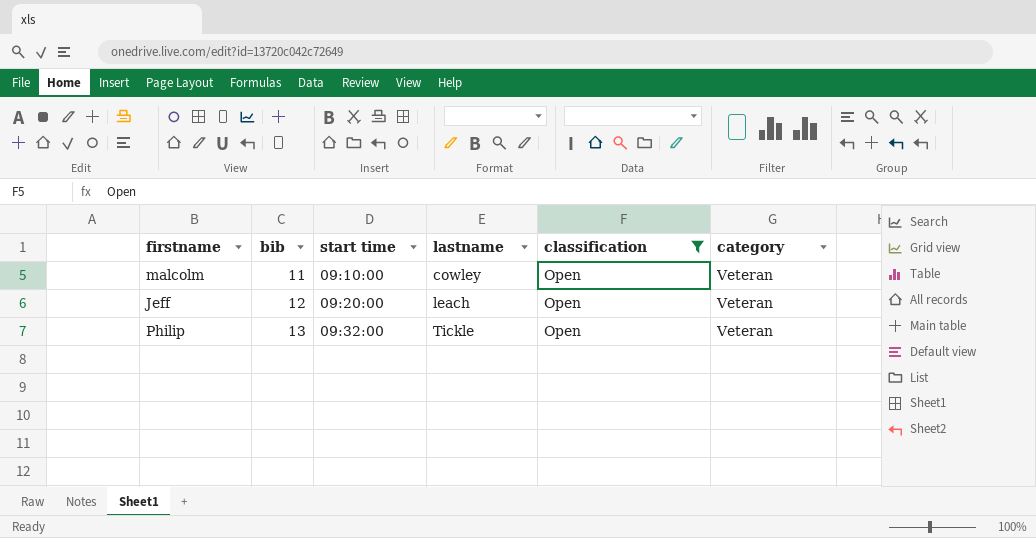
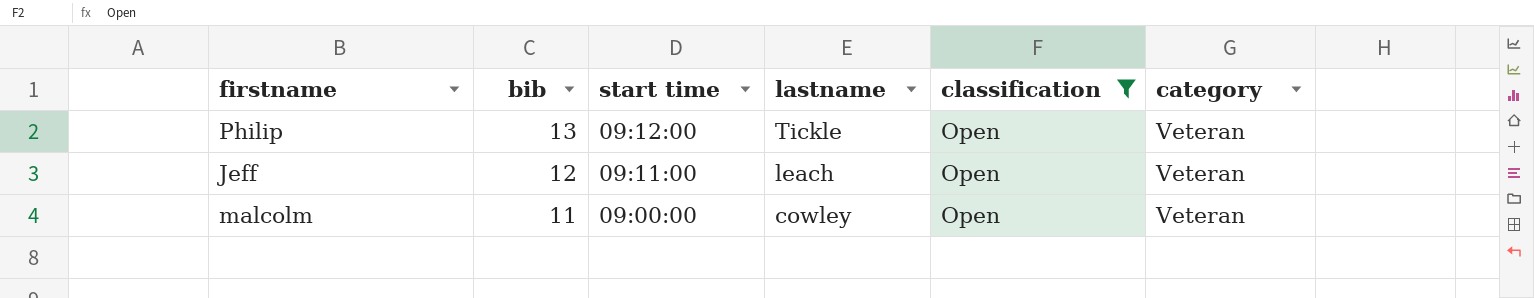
row order: bib ascending -> bib descending
Philip | start time: 09:32:00 -> 09:12:00
Jeff | start time: 09:20:00 -> 09:11:00
malcolm | start time: 09:10:00 -> 09:00:00

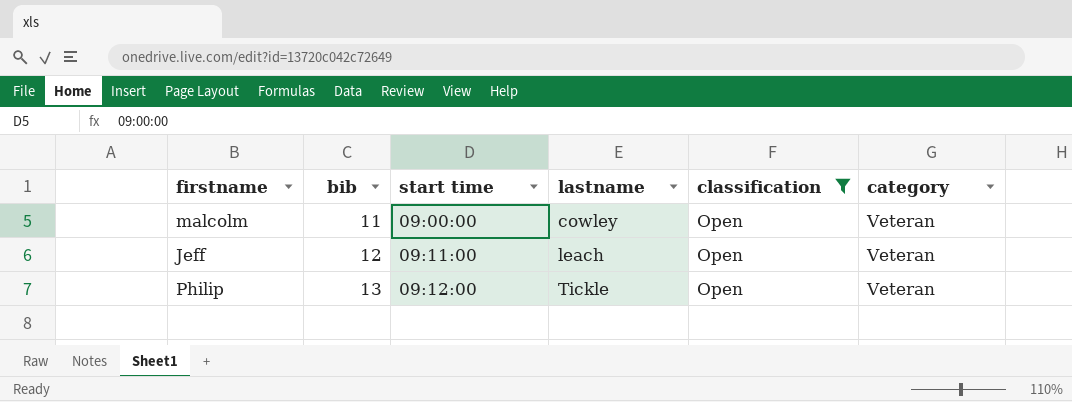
row order: bib descending -> bib ascending

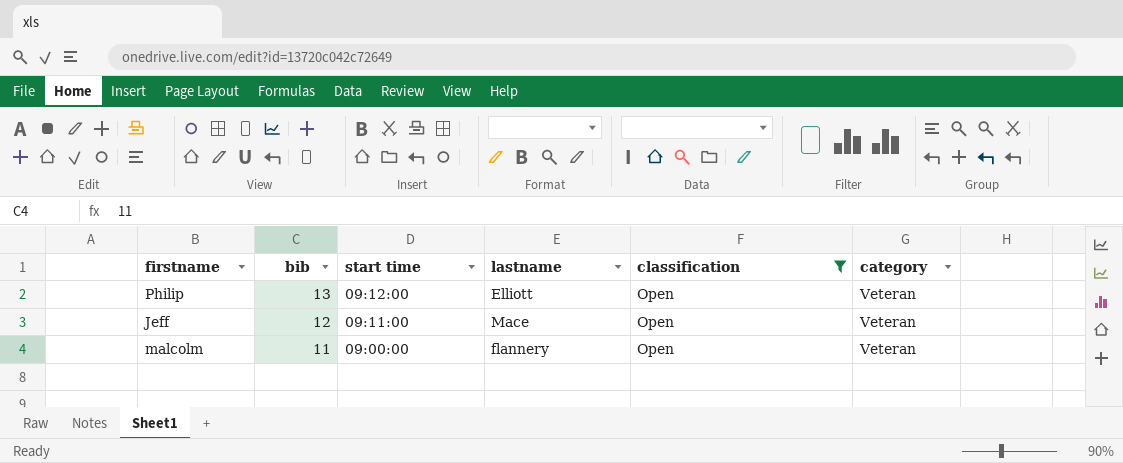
row order: bib ascending -> bib descending
Philip | lastname: Tickle -> Elliott
Jeff | lastname: leach -> Mace
malcolm | lastname: cowley -> flannery

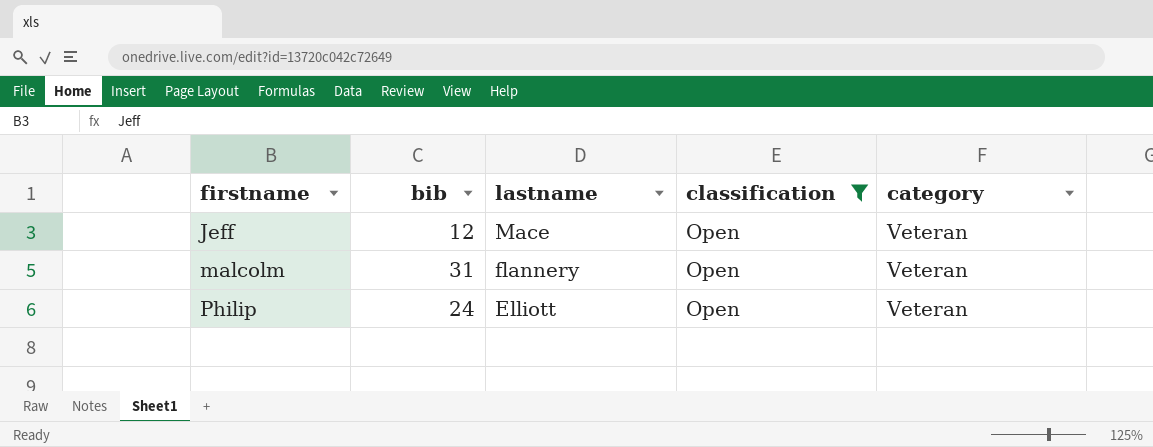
row order: bib descending -> firstname ascending
column start time | position: 3 -> none
malcolm | bib: 11 -> 31
Philip | bib: 13 -> 24

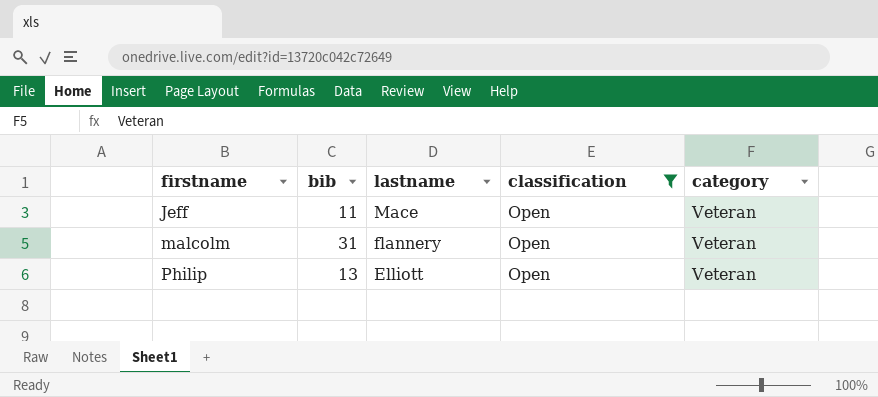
Jeff | bib: 12 -> 11
Philip | bib: 24 -> 13

